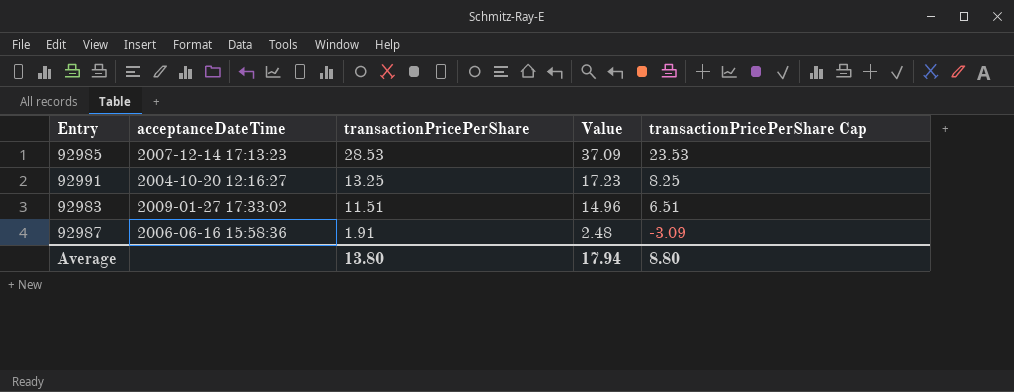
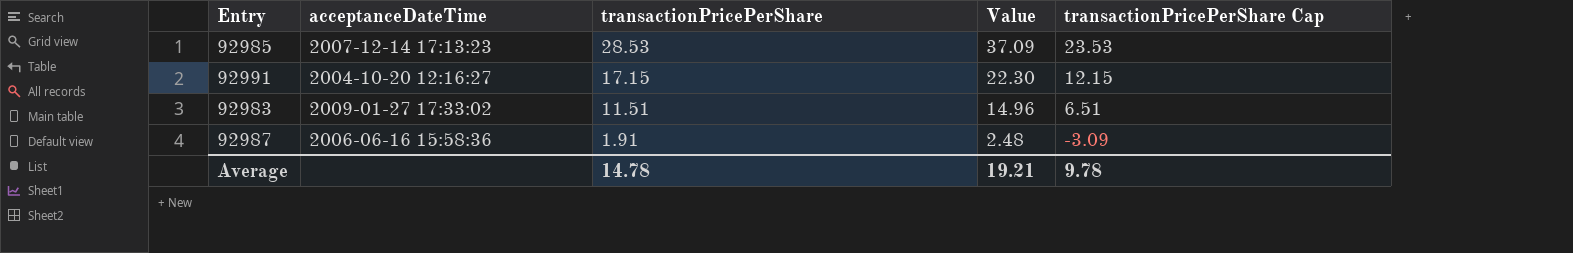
92991 | transactionPricePerShare: 13.25 -> 17.15
92991 | Value: 17.23 -> 22.30
92991 | transactionPricePerShare Cap: 8.25 -> 12.15
Average | transactionPricePerShare: 13.80 -> 14.78
Average | Value: 17.94 -> 19.21
Average | transactionPricePerShare Cap: 8.80 -> 9.78

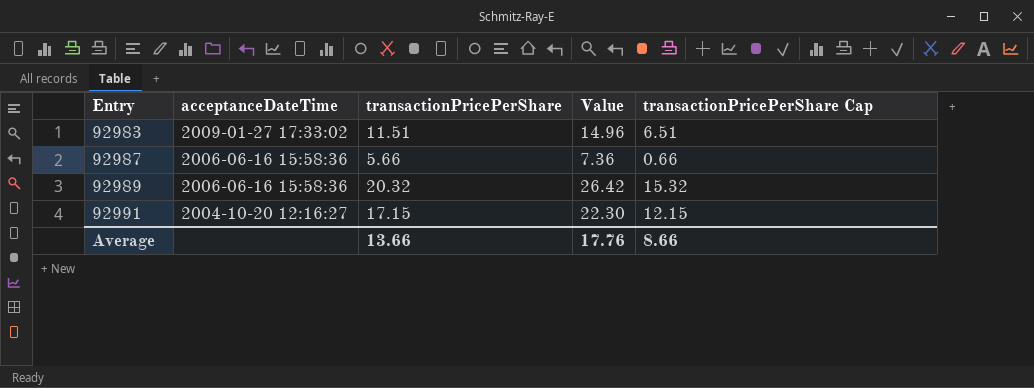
row order: transactionPricePerShare descending -> Entry ascending
row 92985: 2007-12-14 17:13:23 | 28.53 | 37.09 | 23.53 -> none
92987 | transactionPricePerShare: 1.91 -> 5.66
92987 | Value: 2.48 -> 7.36
92987 | transactionPricePerShare Cap: -3.09 -> 0.66
row 92989: none -> 2006-06-16 15:58:36 | 20.32 | 26.42 | 15.32
Average | transactionPricePerShare: 14.78 -> 13.66
Average | Value: 19.21 -> 17.76
Average | transactionPricePerShare Cap: 9.78 -> 8.66

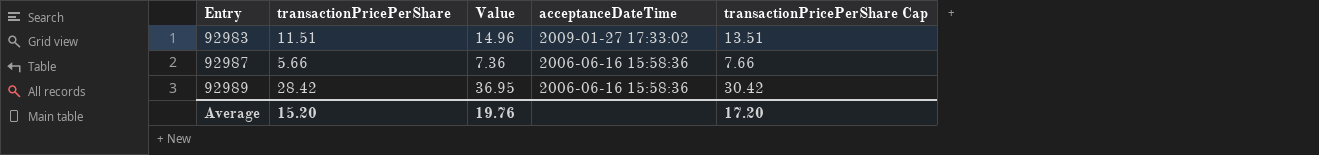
column acceptanceDateTime | position: 2 -> 4
column transactionPricePerShare Cap | formula: [transactionPricePerShare] - 5 -> [transactionPricePerShare] + 2
row 92991: 2004-10-20 12:16:27 | 17.15 | 22.30 | 12.15 -> none
92989 | transactionPricePerShare: 20.32 -> 28.42
92989 | Value: 26.42 -> 36.95
Average | transactionPricePerShare: 13.66 -> 15.20
Average | Value: 17.76 -> 19.76
Average | transactionPricePerShare Cap: 8.66 -> 17.20

